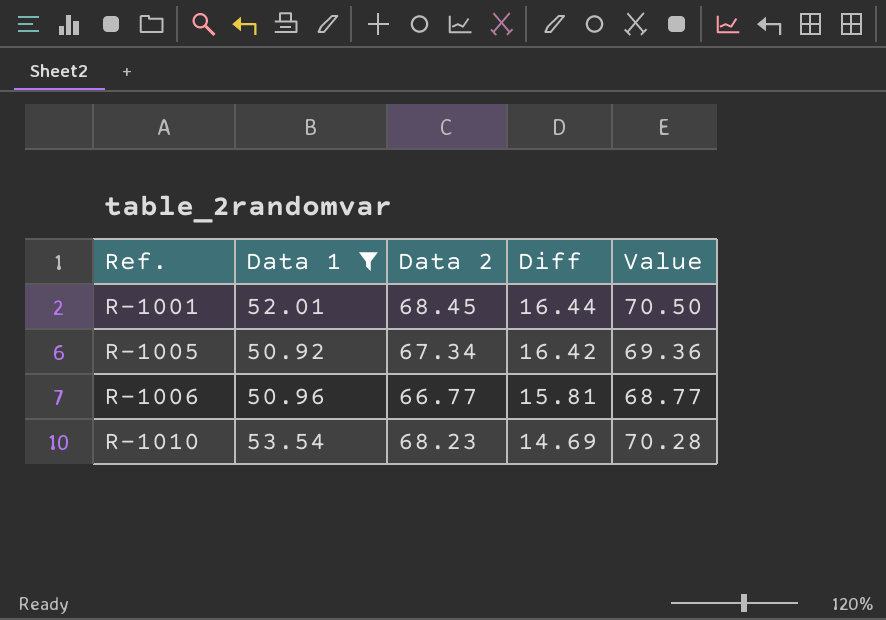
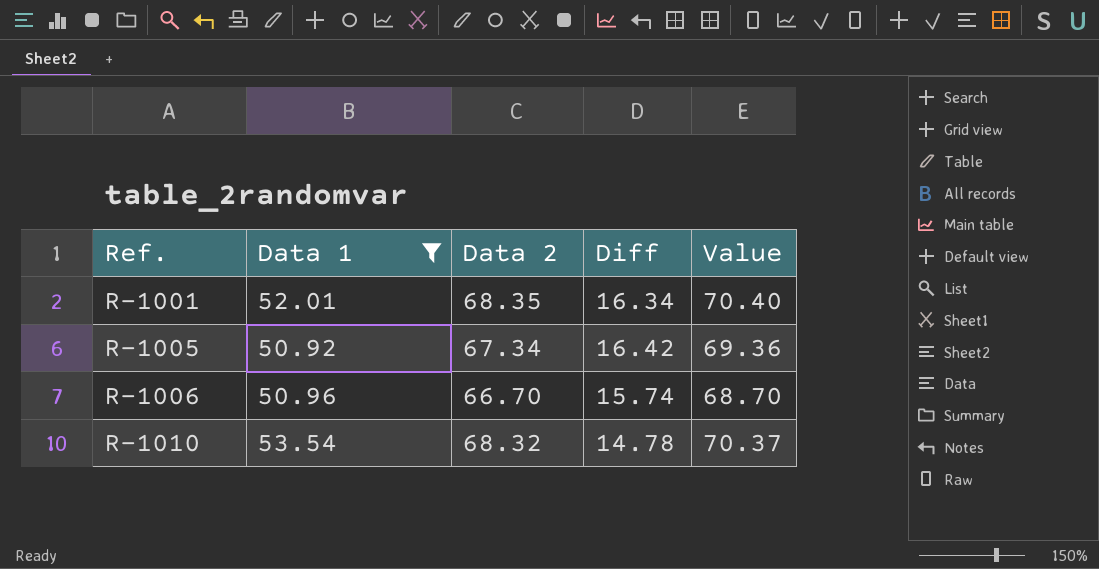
R-1001 | Data 2: 68.45 -> 68.35
R-1001 | Diff: 16.44 -> 16.34
R-1001 | Value: 70.50 -> 70.40
R-1006 | Data 2: 66.77 -> 66.70
R-1006 | Diff: 15.81 -> 15.74
R-1006 | Value: 68.77 -> 68.70
R-1010 | Data 2: 68.23 -> 68.32
R-1010 | Diff: 14.69 -> 14.78
R-1010 | Value: 70.28 -> 70.37

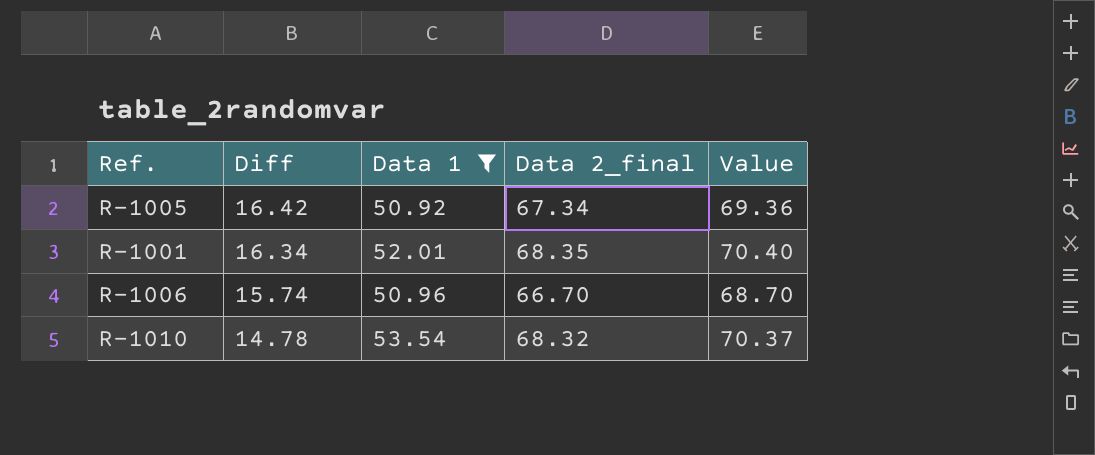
row order: Ref. ascending -> Diff descending
column Diff | position: 4 -> 2
column name: Data 2 -> Data 2_final

